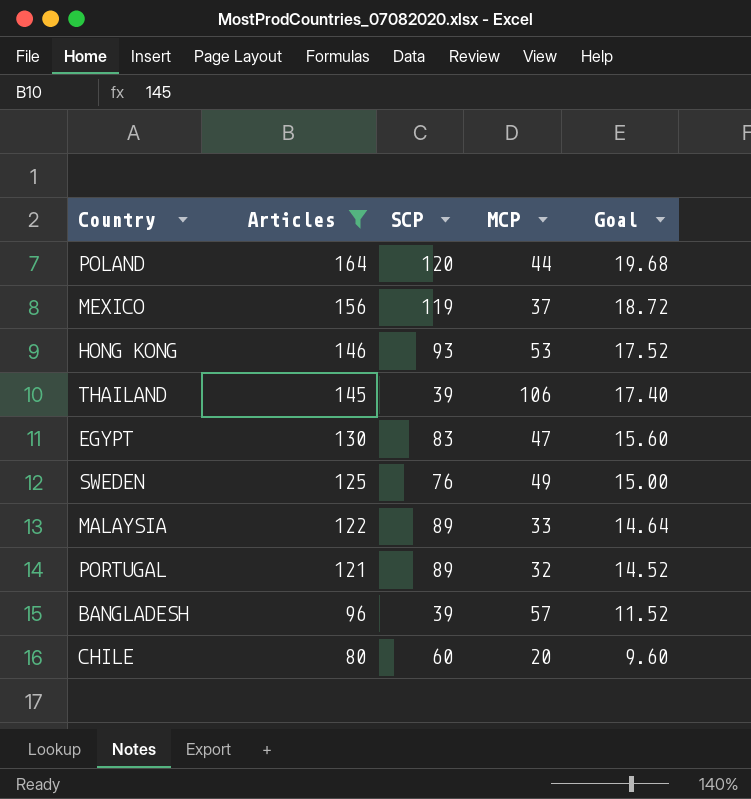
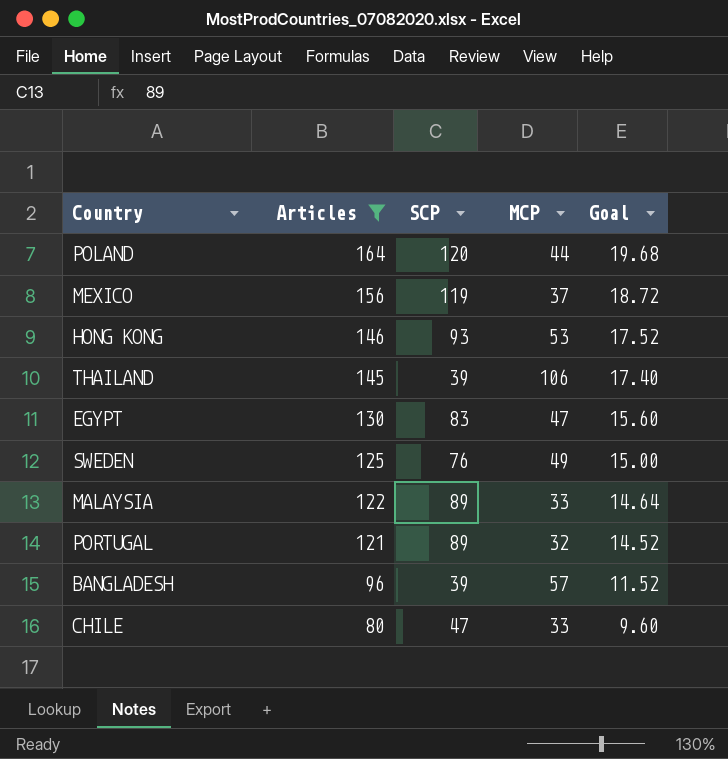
CHILE | SCP: 60 -> 47
CHILE | MCP: 20 -> 33

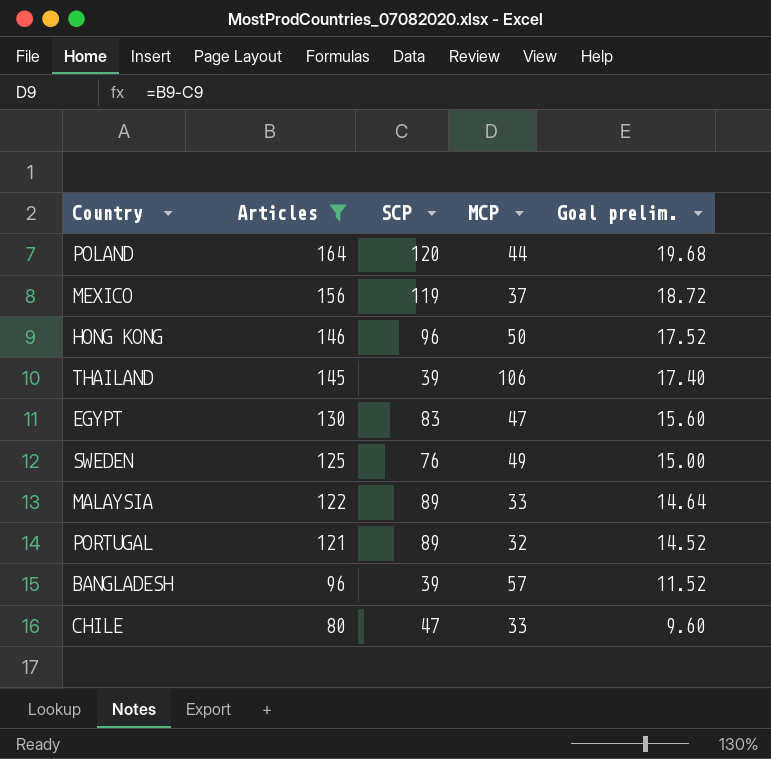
column name: Goal -> Goal prelim.
HONG KONG | SCP: 93 -> 96
HONG KONG | MCP: 53 -> 50

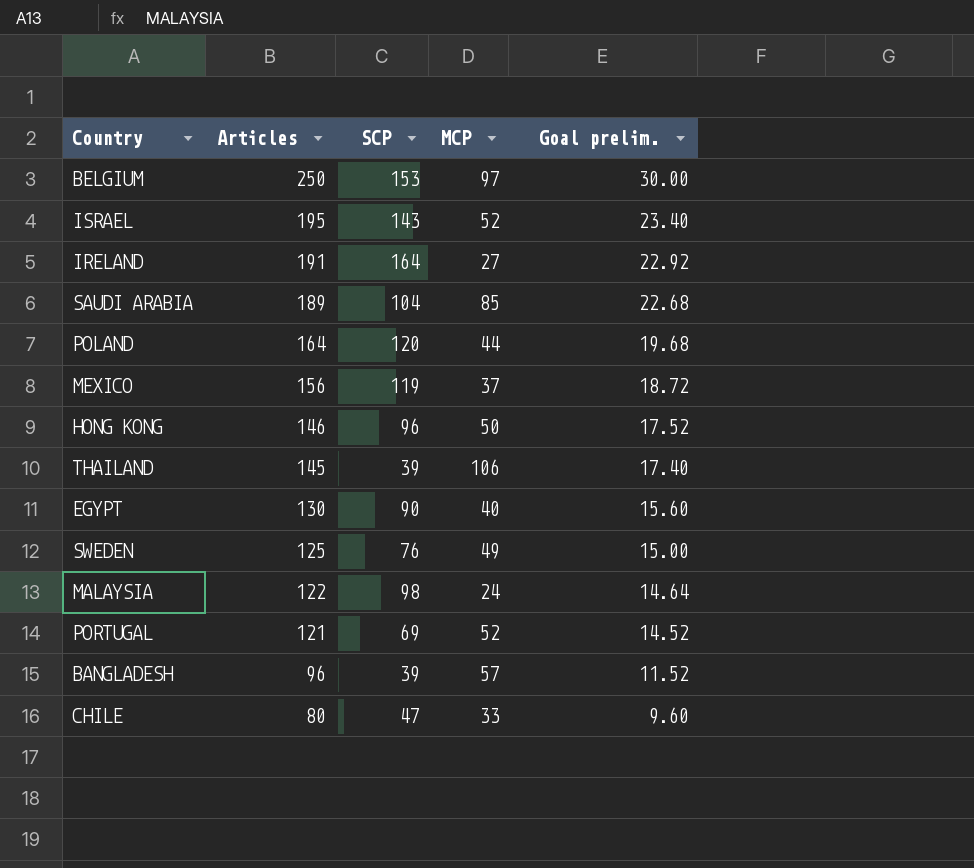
filter: Articles <= 164 -> none
EGYPT | SCP: 83 -> 90
EGYPT | MCP: 47 -> 40
MALAYSIA | SCP: 89 -> 98
MALAYSIA | MCP: 33 -> 24
PORTUGAL | SCP: 89 -> 69
PORTUGAL | MCP: 32 -> 52

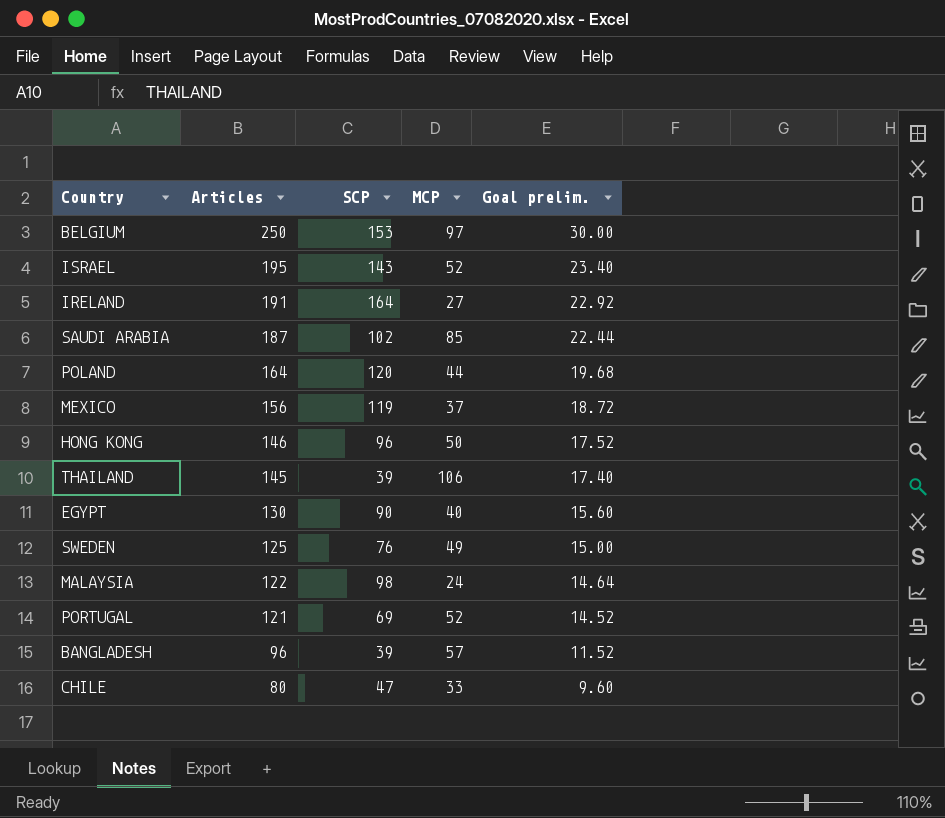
SAUDI ARABIA | Articles: 189 -> 187
SAUDI ARABIA | SCP: 104 -> 102
SAUDI ARABIA | Goal prelim.: 22.68 -> 22.44

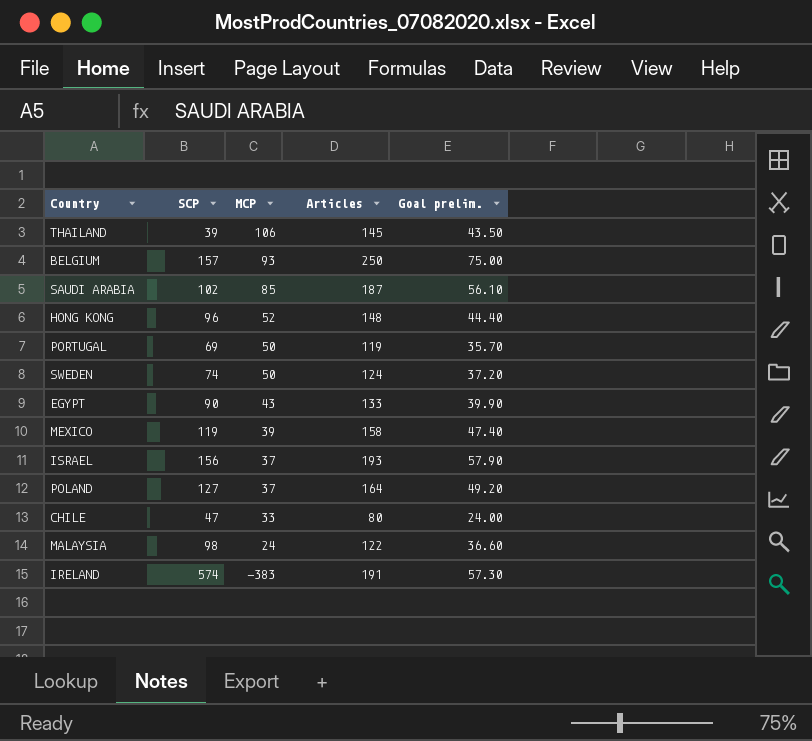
row order: Articles descending -> MCP descending
column Articles | position: 2 -> 4
column Goal prelim. | formula: [Articles] * 0.12 -> [Articles] * 0.3
row BANGLADESH: 96 | 39 | 57 | 11.52 -> none
BELGIUM | SCP: 153 -> 157
BELGIUM | MCP: 97 -> 93
HONG KONG | MCP: 50 -> 52
HONG KONG | Articles: 146 -> 148
PORTUGAL | MCP: 52 -> 50
PORTUGAL | Articles: 121 -> 119
SWEDEN | SCP: 76 -> 74
SWEDEN | MCP: 49 -> 50
SWEDEN | Articles: 125 -> 124
EGYPT | MCP: 40 -> 43
EGYPT | Articles: 130 -> 133
MEXICO | MCP: 37 -> 39
MEXICO | Articles: 156 -> 158
ISRAEL | SCP: 143 -> 156
ISRAEL | MCP: 52 -> 37
ISRAEL | Articles: 195 -> 193
POLAND | SCP: 120 -> 127
POLAND | MCP: 44 -> 37
IRELAND | SCP: 164 -> 574
IRELAND | MCP: 27 -> -383

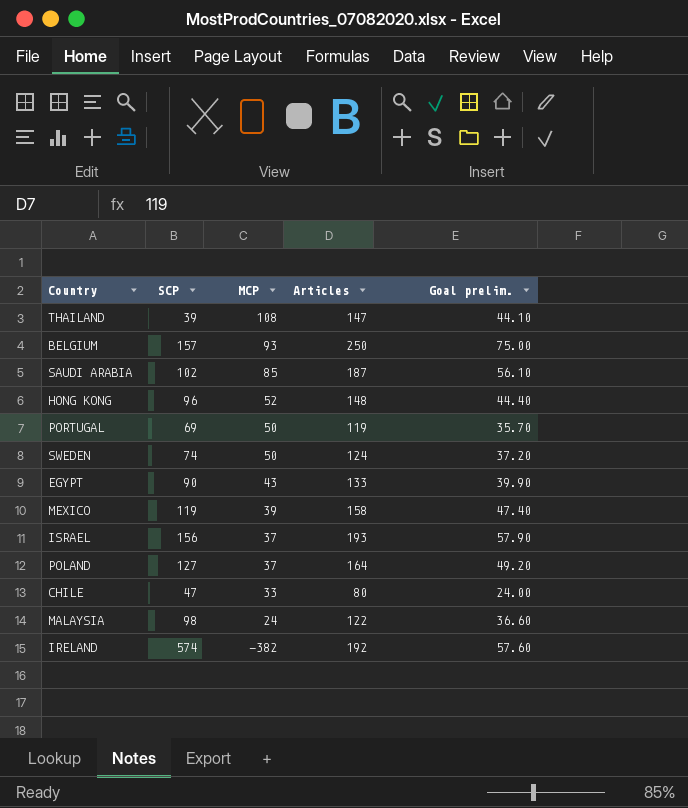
THAILAND | MCP: 106 -> 108
THAILAND | Articles: 145 -> 147
THAILAND | Goal prelim.: 43.50 -> 44.10
IRELAND | MCP: -383 -> -382
IRELAND | Articles: 191 -> 192
IRELAND | Goal prelim.: 57.30 -> 57.60

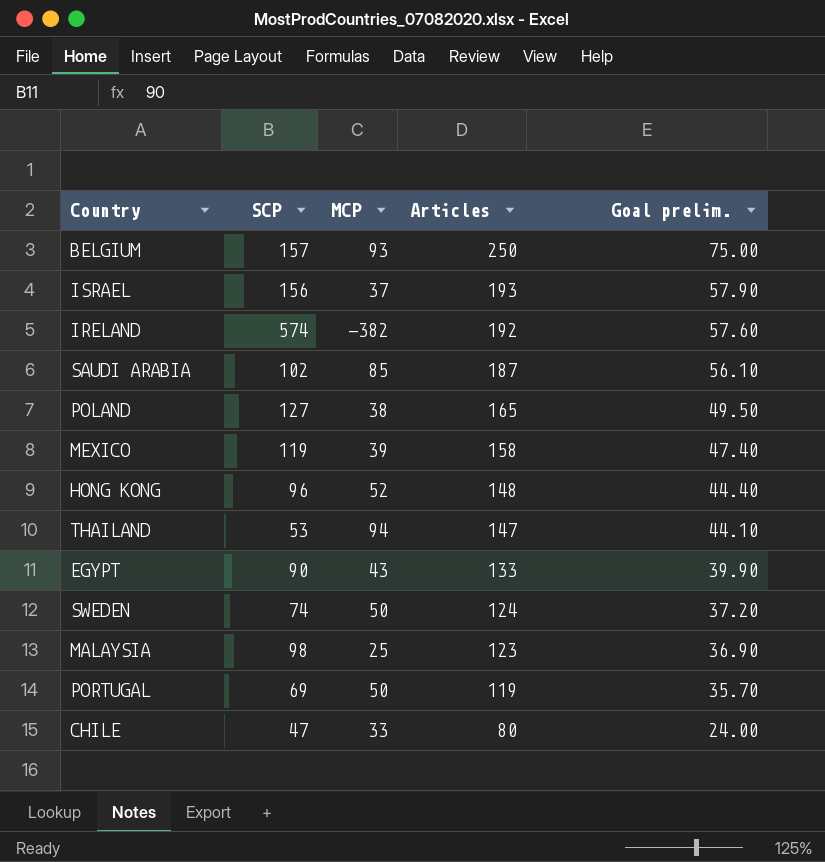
row order: MCP descending -> Articles descending
POLAND | MCP: 37 -> 38
POLAND | Articles: 164 -> 165
POLAND | Goal prelim.: 49.20 -> 49.50
THAILAND | SCP: 39 -> 53
THAILAND | MCP: 108 -> 94
MALAYSIA | MCP: 24 -> 25
MALAYSIA | Articles: 122 -> 123
MALAYSIA | Goal prelim.: 36.60 -> 36.90

